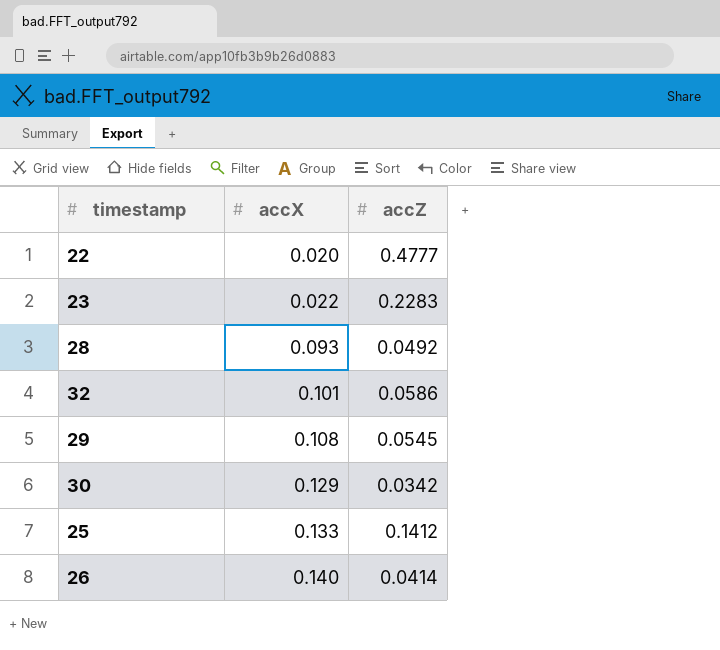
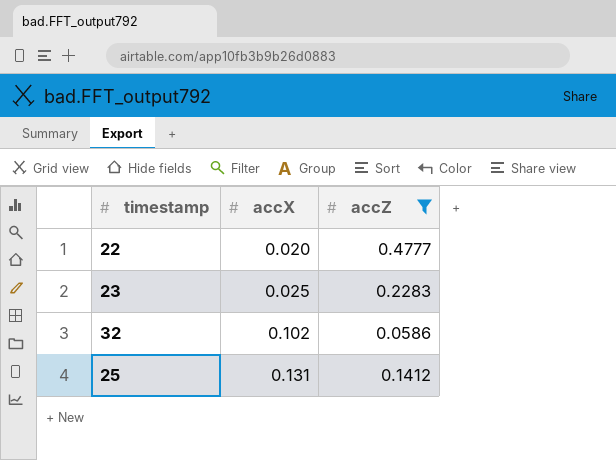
filter: none -> accZ >= 0.0586
23 | accX: 0.022 -> 0.025
32 | accX: 0.101 -> 0.102
25 | accX: 0.133 -> 0.131

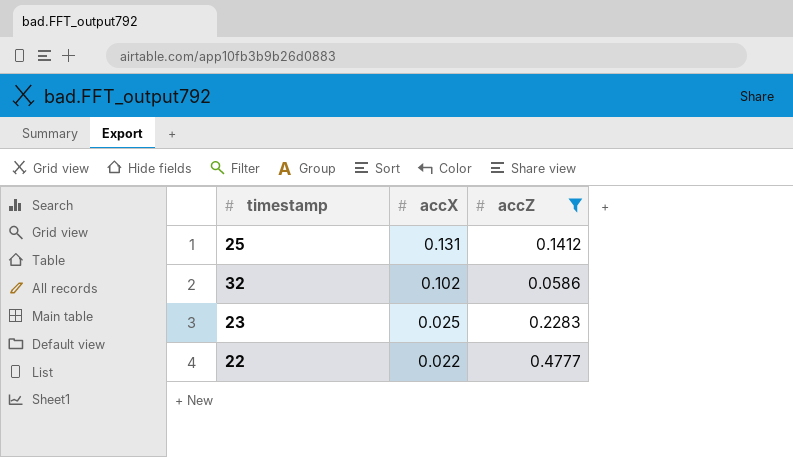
row order: accX ascending -> accX descending
22 | accX: 0.020 -> 0.022

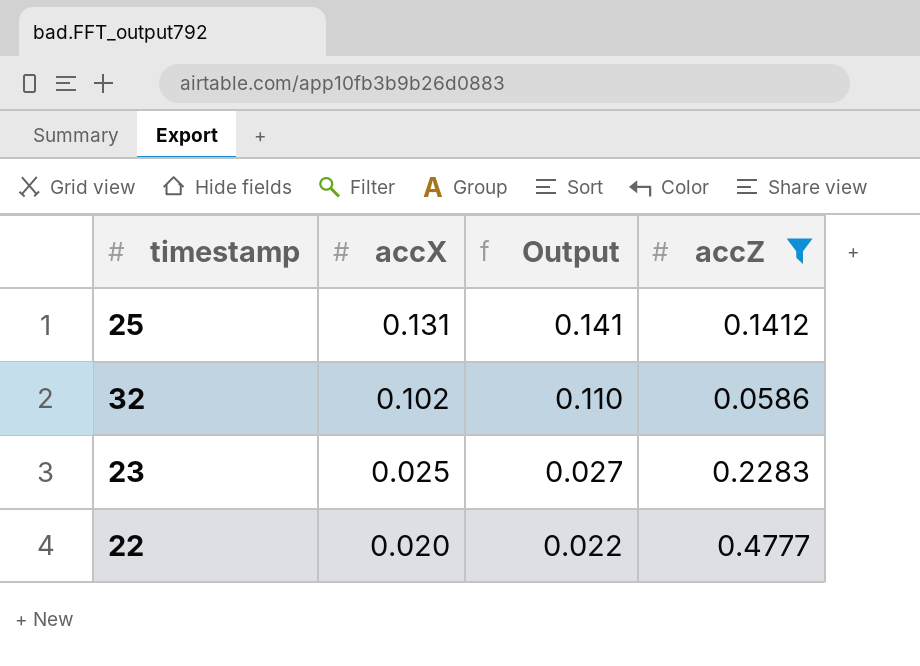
column Output | formula: none -> [accX] * 1.08
22 | accX: 0.022 -> 0.020

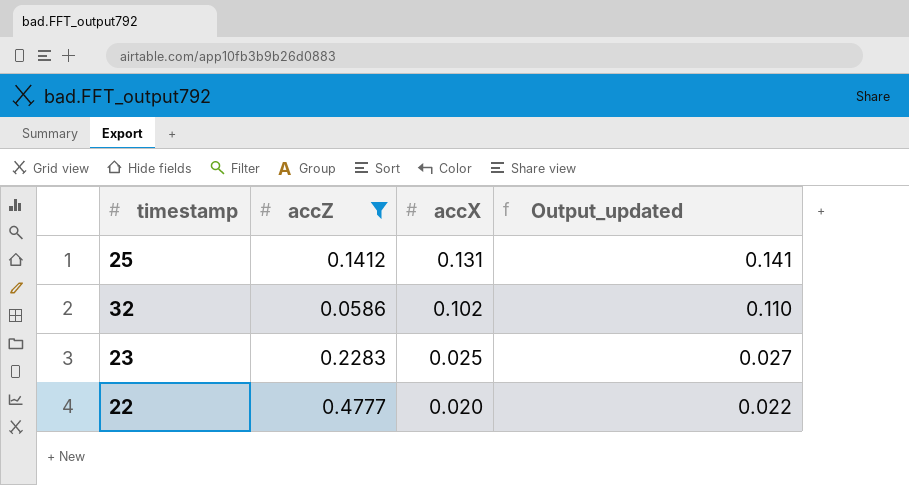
column accZ | position: 4 -> 2
column name: Output -> Output_updated

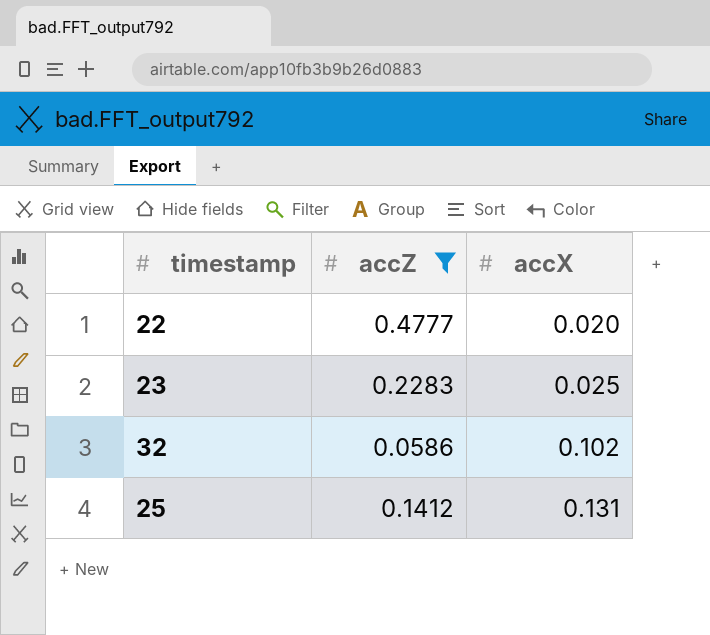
row order: accX descending -> accX ascending
column Output_updated | formula: [accX] * 1.08 -> none

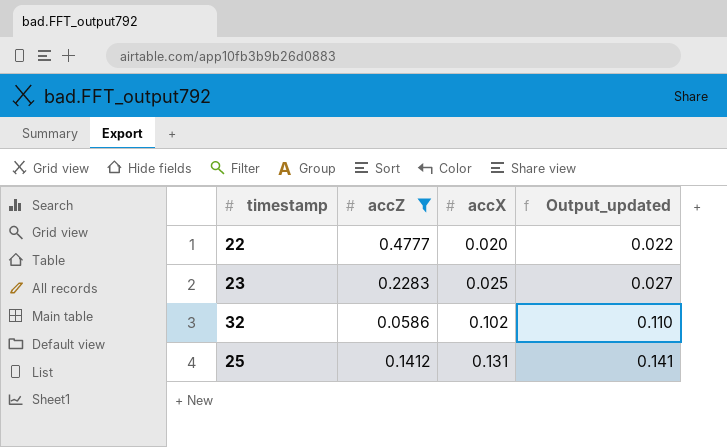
column Output_updated | formula: none -> [accX] * 1.08

